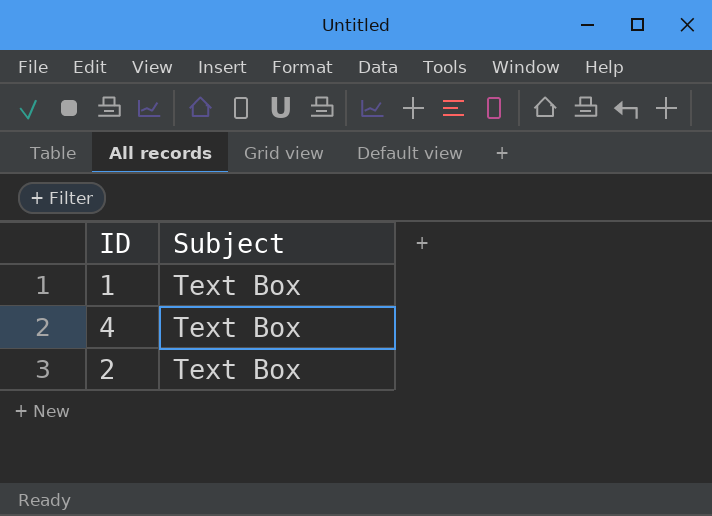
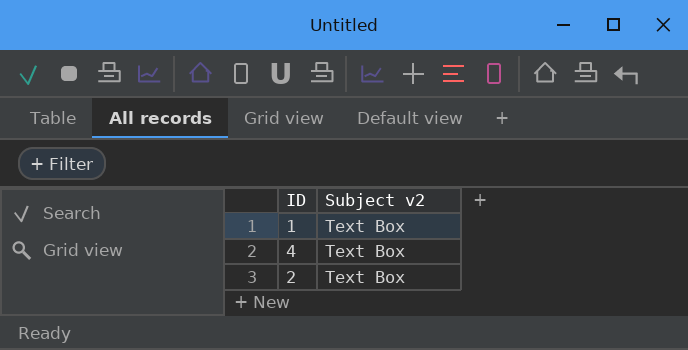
column name: Subject -> Subject v2

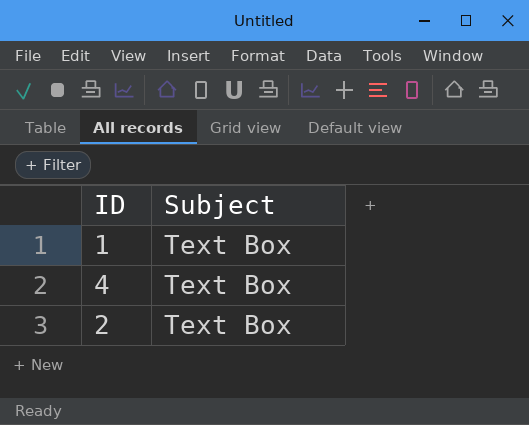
column name: Subject v2 -> Subject

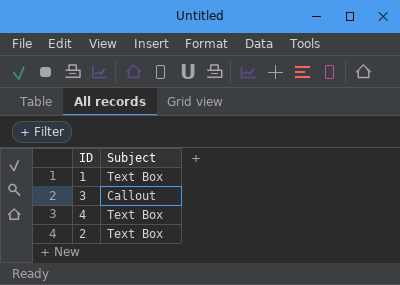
row 3: none -> Callout

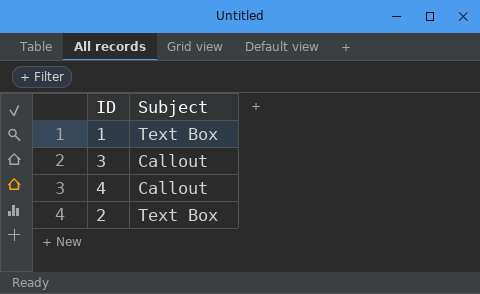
4 | Subject: Text Box -> Callout

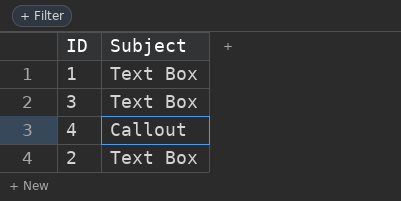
3 | Subject: Callout -> Text Box

